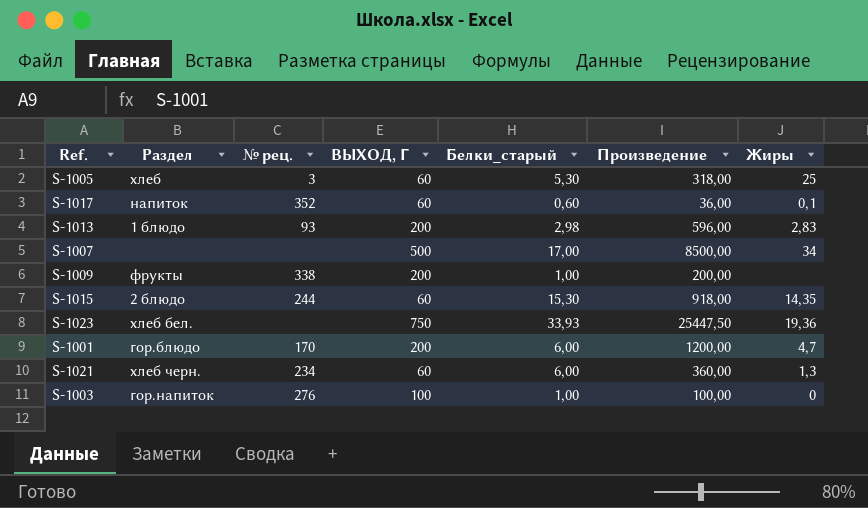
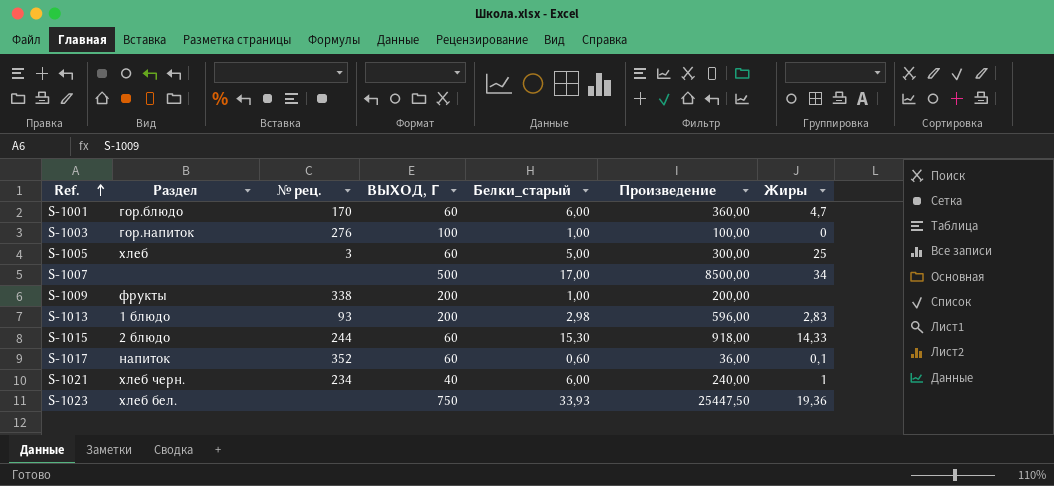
row order: none -> Ref. ascending
S-1001 | ВЫХОД, Г: 200 -> 60
S-1001 | Произведение: 1200,00 -> 360,00
S-1005 | Белки_старый: 5,30 -> 5,00
S-1005 | Произведение: 318,00 -> 300,00
S-1015 | Жиры: 14,35 -> 14,33
S-1021 | ВЫХОД, Г: 60 -> 40
S-1021 | Произведение: 360,00 -> 240,00
S-1021 | Жиры: 1,3 -> 1

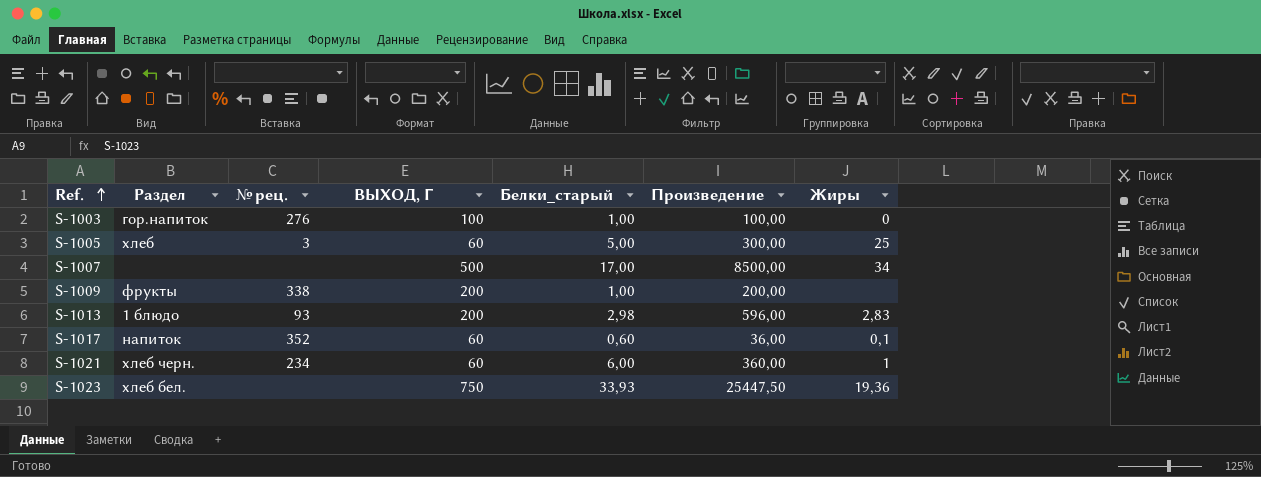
row S-1001: гор.блюдо | 170 | 60 | 6,00 | 360,00 | 4,7 -> none
row S-1015: 2 блюдо | 244 | 60 | 15,30 | 918,00 | 14,33 -> none
S-1021 | ВЫХОД, Г: 40 -> 60
S-1021 | Произведение: 240,00 -> 360,00

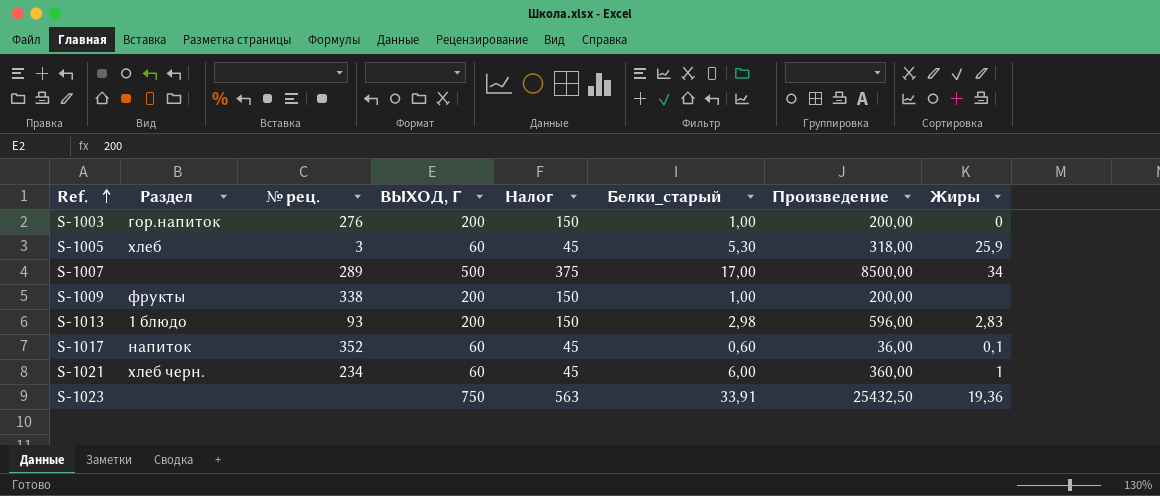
column Налог | formula: none -> [ВЫХОД, Г] * 0,75
S-1003 | ВЫХОД, Г: 100 -> 200
S-1003 | Произведение: 100,00 -> 200,00
S-1005 | Белки_старый: 5,00 -> 5,30
S-1005 | Произведение: 300,00 -> 318,00
S-1005 | Жиры: 25 -> 25,9
S-1007 | № рец.: none -> 289
S-1023 | Раздел: хлеб бел. -> none
S-1023 | Белки_старый: 33,93 -> 33,91
S-1023 | Произведение: 25447,50 -> 25432,50

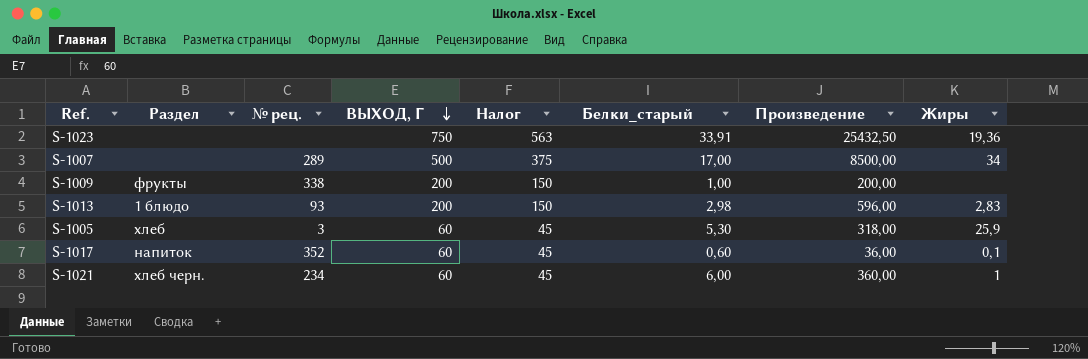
row order: Ref. ascending -> ВЫХОД, Г descending
row S-1003: гор.напиток | 276 | 200 | 150 | 1,00 | 200,00 | 0 -> none

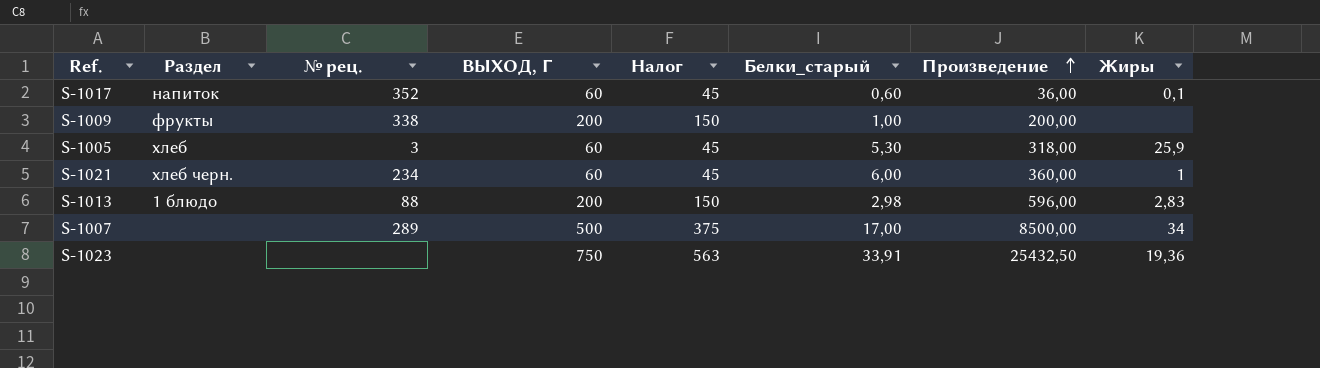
row order: ВЫХОД, Г descending -> Произведение ascending
S-1013 | № рец.: 93 -> 88

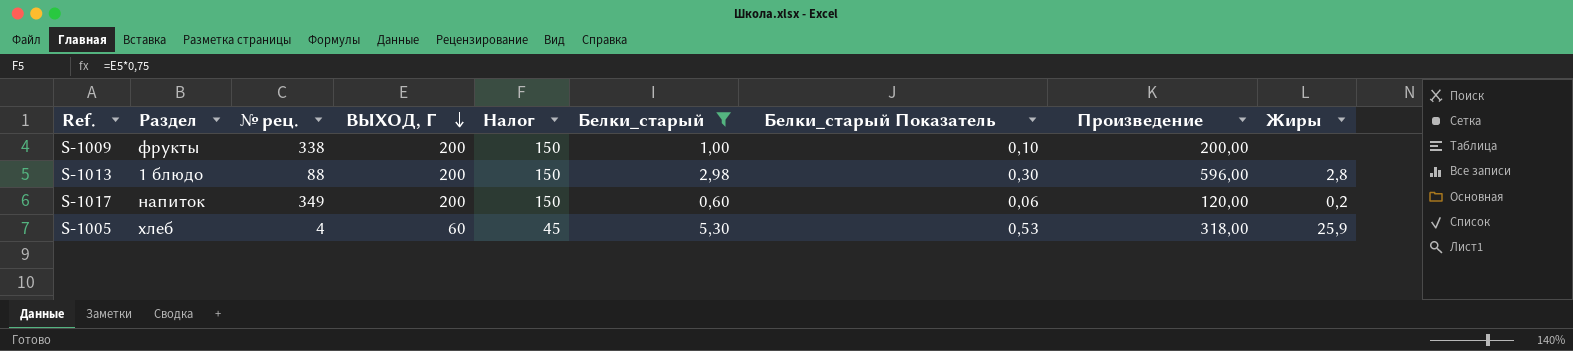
filter: none -> Белки_старый <= 5,30
row order: Произведение ascending -> ВЫХОД, Г descending
column Белки_старый Показатель | formula: none -> [Белки_старый] * 0,1
S-1013 | Жиры: 2,83 -> 2,8
S-1017 | № рец.: 352 -> 349
S-1017 | ВЫХОД, Г: 60 -> 200
S-1017 | Налог: 45 -> 150
S-1017 | Произведение: 36,00 -> 120,00
S-1017 | Жиры: 0,1 -> 0,2
S-1005 | № рец.: 3 -> 4

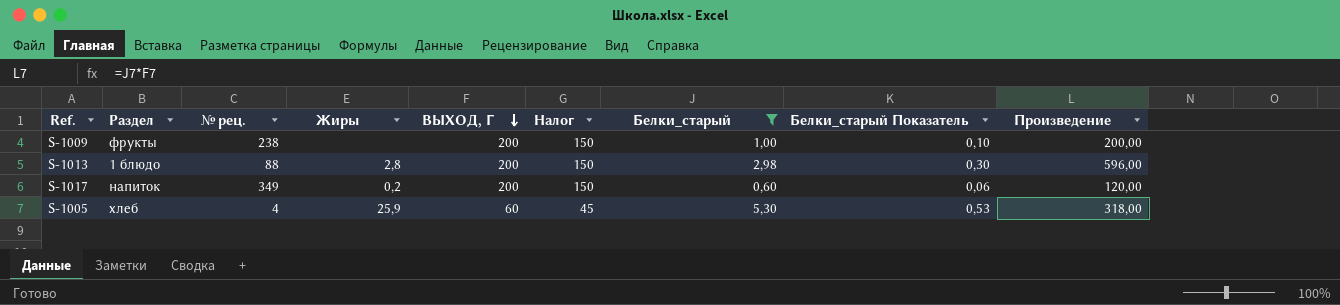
column Жиры | position: 9 -> 4
S-1009 | № рец.: 338 -> 238

